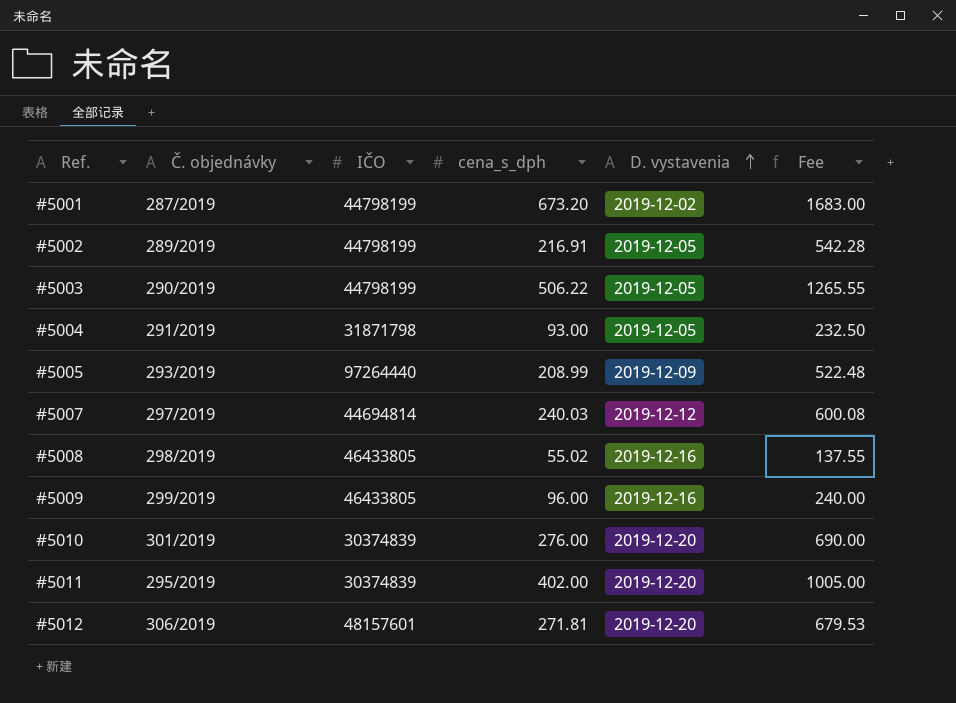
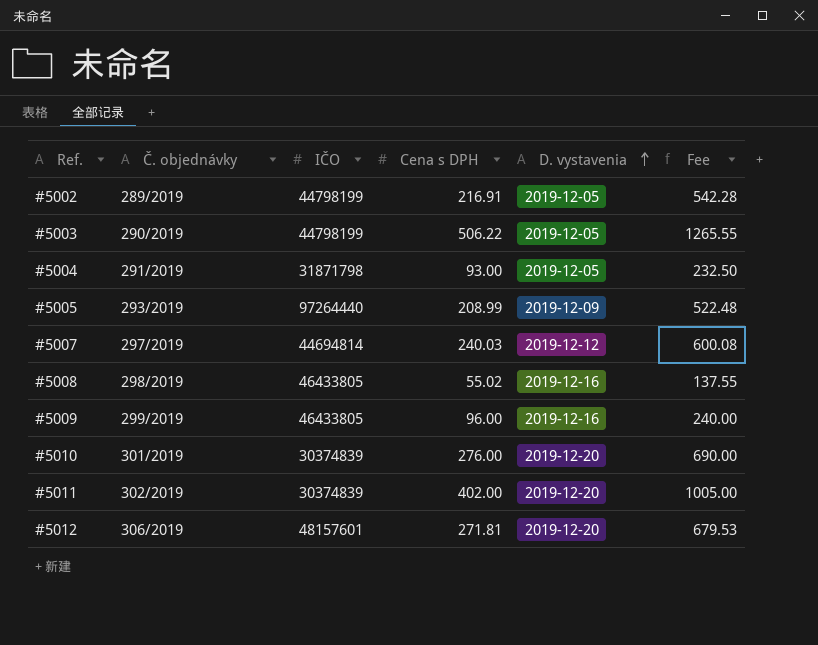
column name: cena_s_dph -> Cena s DPH
row #5001: 287/2019 | 44798199 | 673.20 | 2019-12-02 | 1683.00 -> none
#5011 | Č. objednávky: 295/2019 -> 302/2019

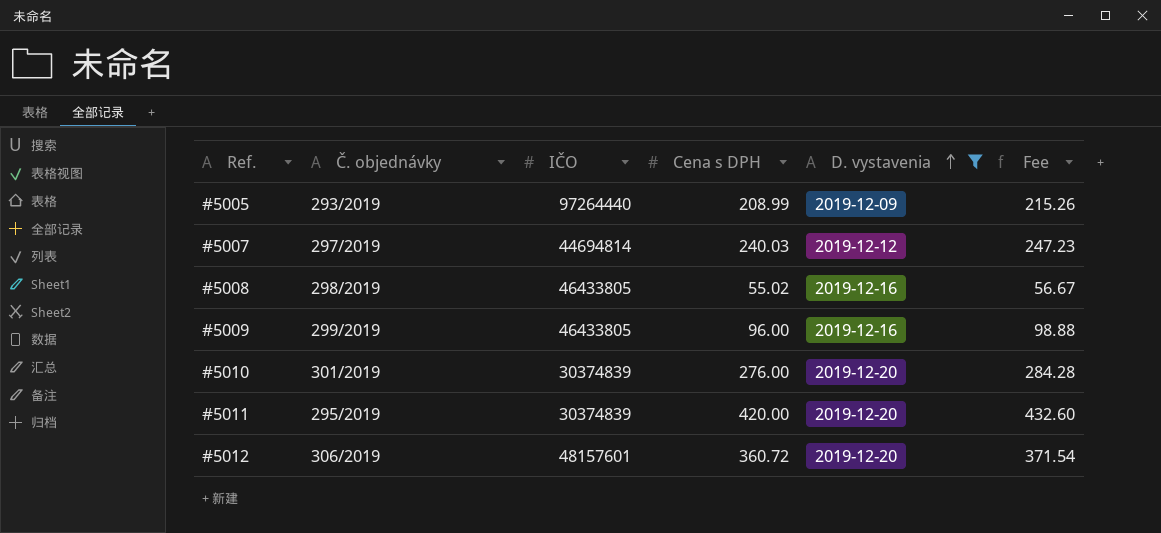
filter: none -> D. vystavenia != 2019-12-05
column Fee | formula: [Cena s DPH] * 2.5 -> [Cena s DPH] * 1.03
#5011 | Č. objednávky: 302/2019 -> 295/2019
#5011 | Cena s DPH: 402.00 -> 420.00
#5012 | Cena s DPH: 271.81 -> 360.72

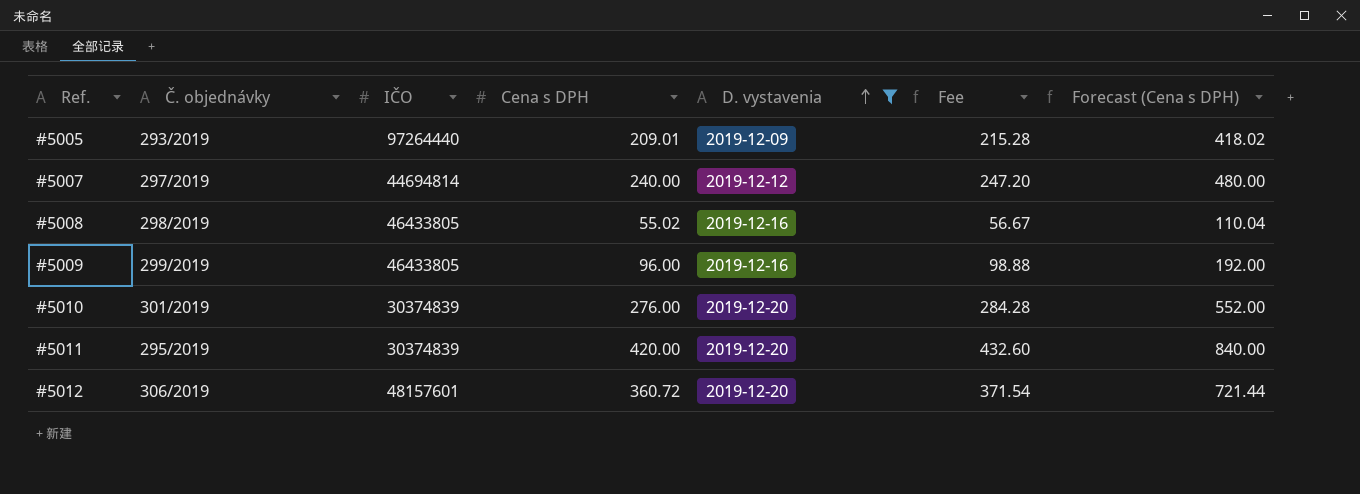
column Forecast (Cena s DPH) | formula: none -> [Cena s DPH] * 2
#5005 | Cena s DPH: 208.99 -> 209.01
#5005 | Fee: 215.26 -> 215.28
#5007 | Cena s DPH: 240.03 -> 240.00
#5007 | Fee: 247.23 -> 247.20

